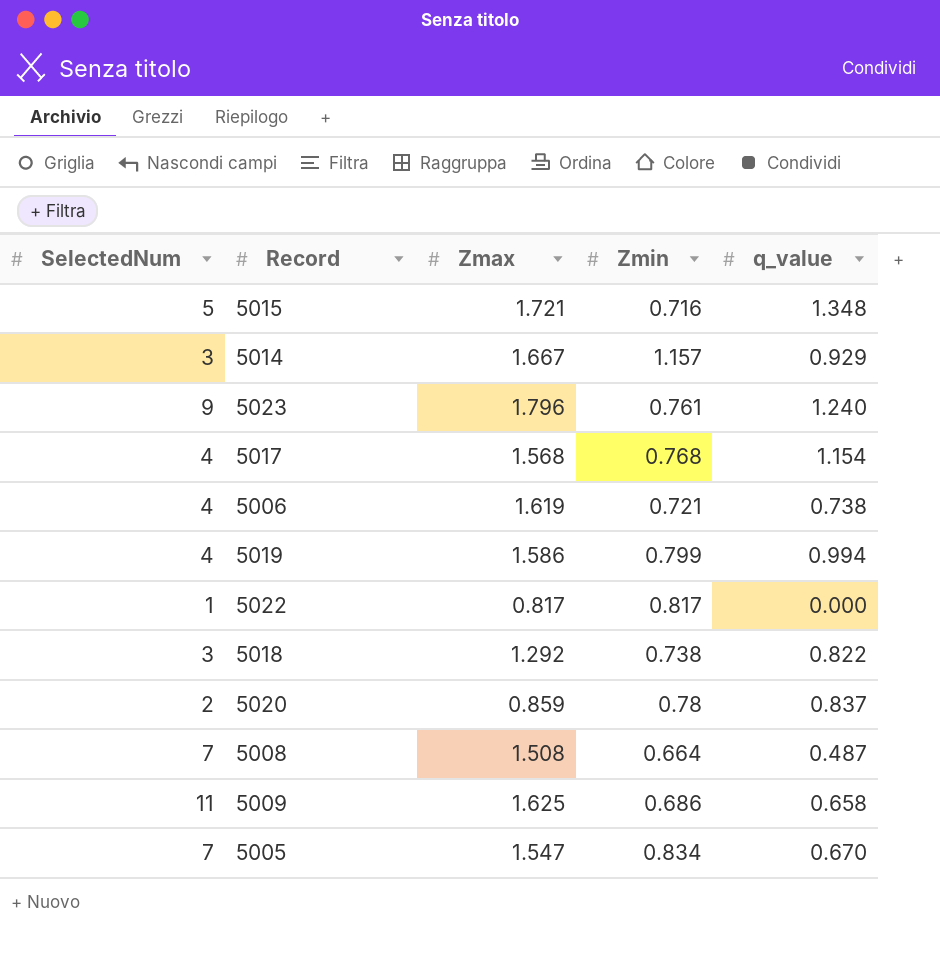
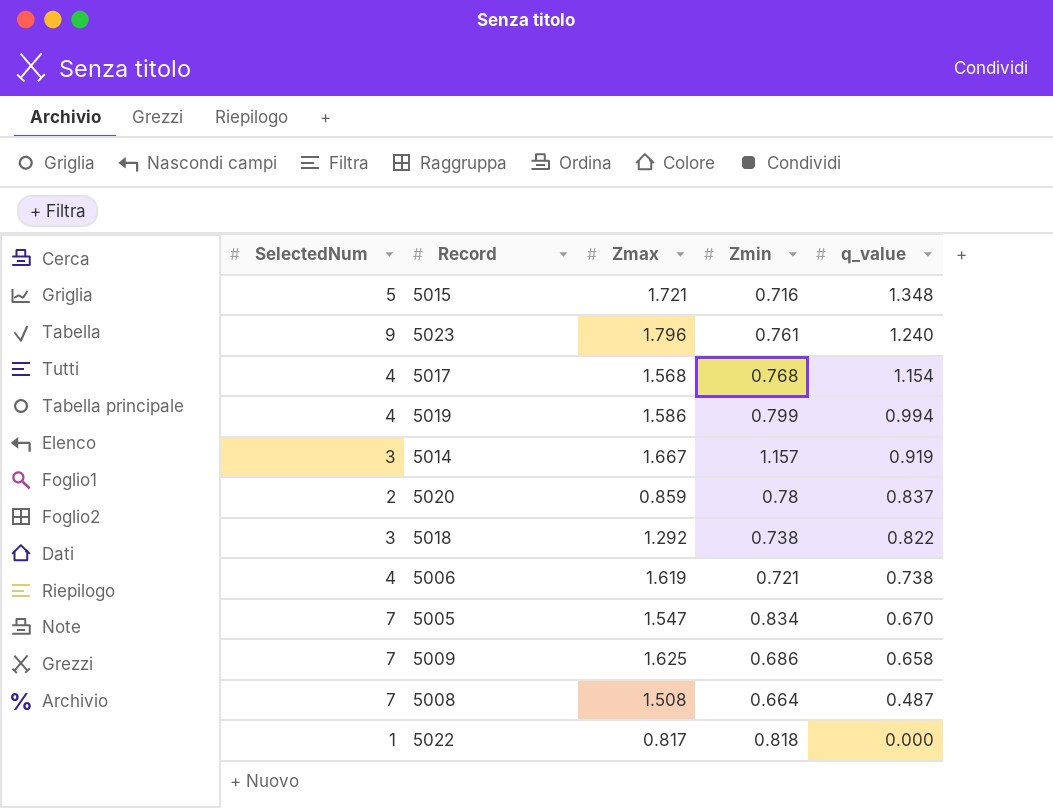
row order: none -> q_value descending
5014 | q_value: 0.929 -> 0.919
5009 | SelectedNum: 11 -> 7
5022 | Zmin: 0.817 -> 0.818

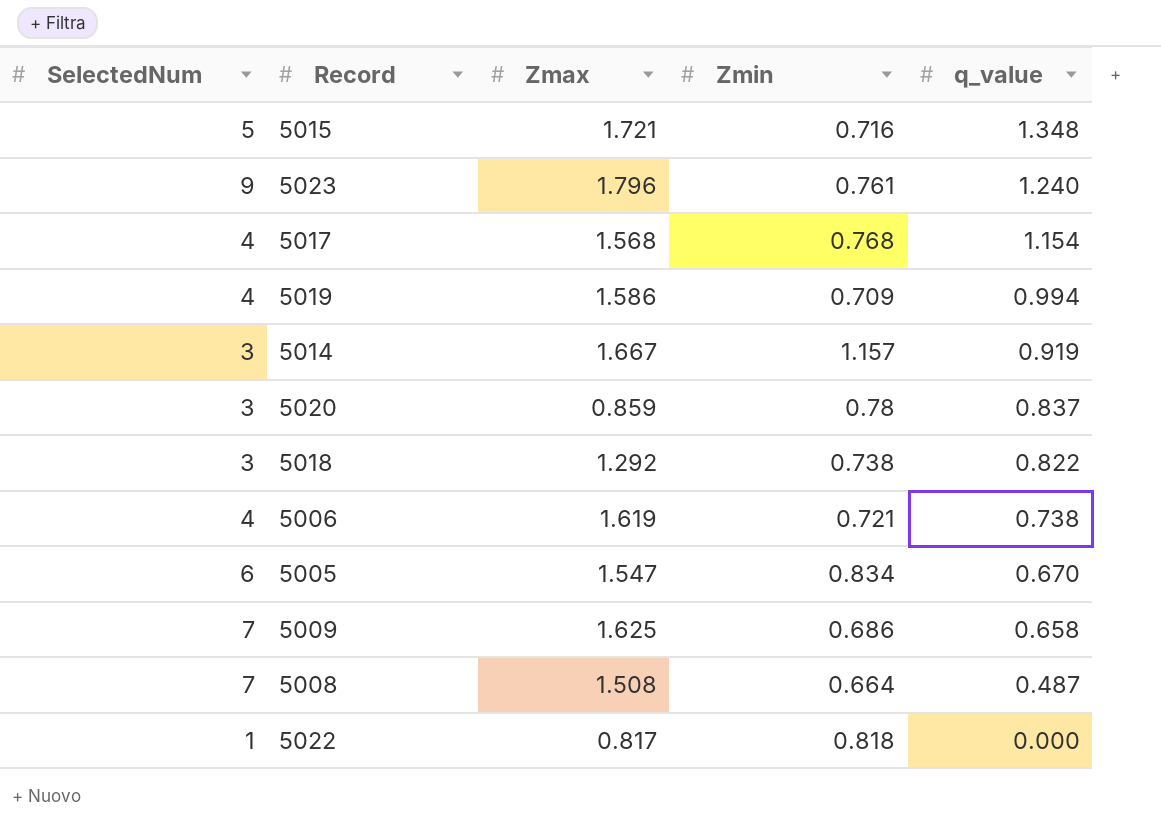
5019 | Zmin: 0.799 -> 0.709
5020 | SelectedNum: 2 -> 3
5005 | SelectedNum: 7 -> 6

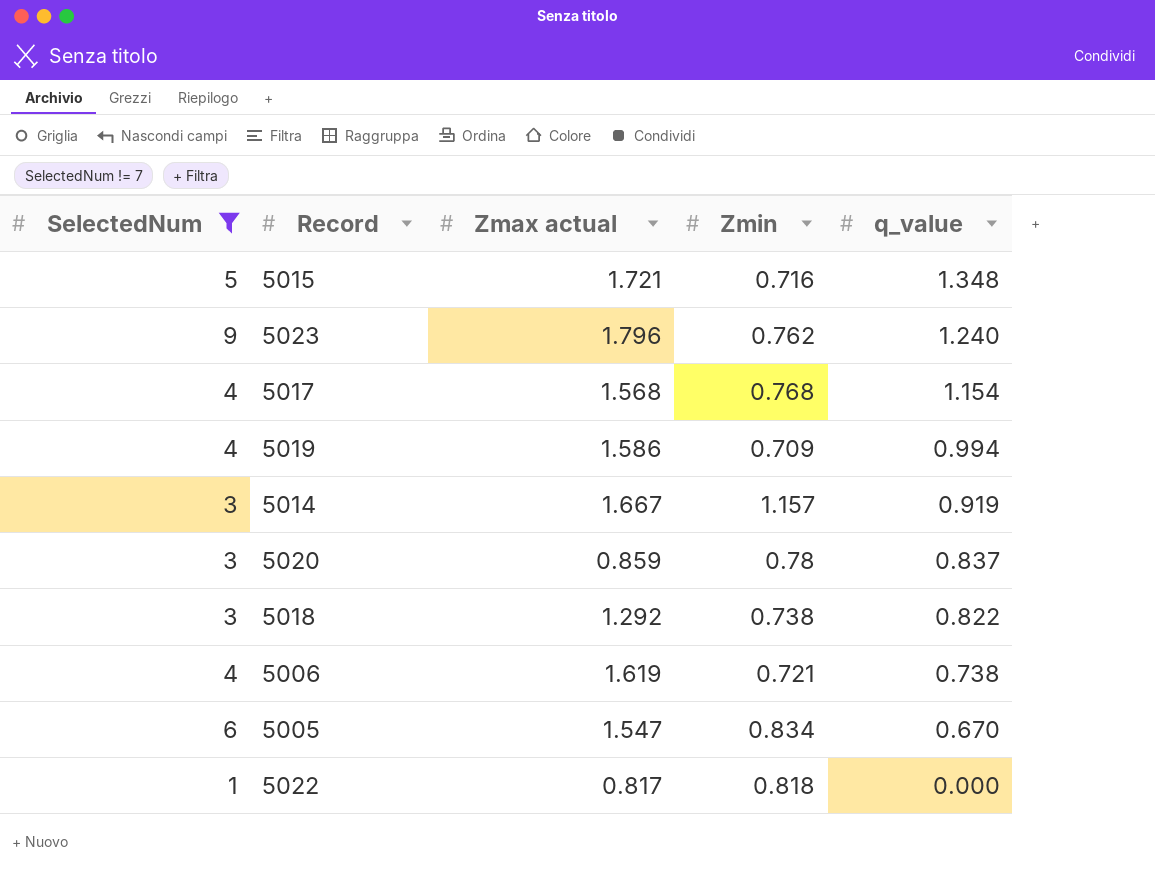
filter: none -> SelectedNum != 7
column name: Zmax -> Zmax actual
5023 | Zmin: 0.761 -> 0.762

